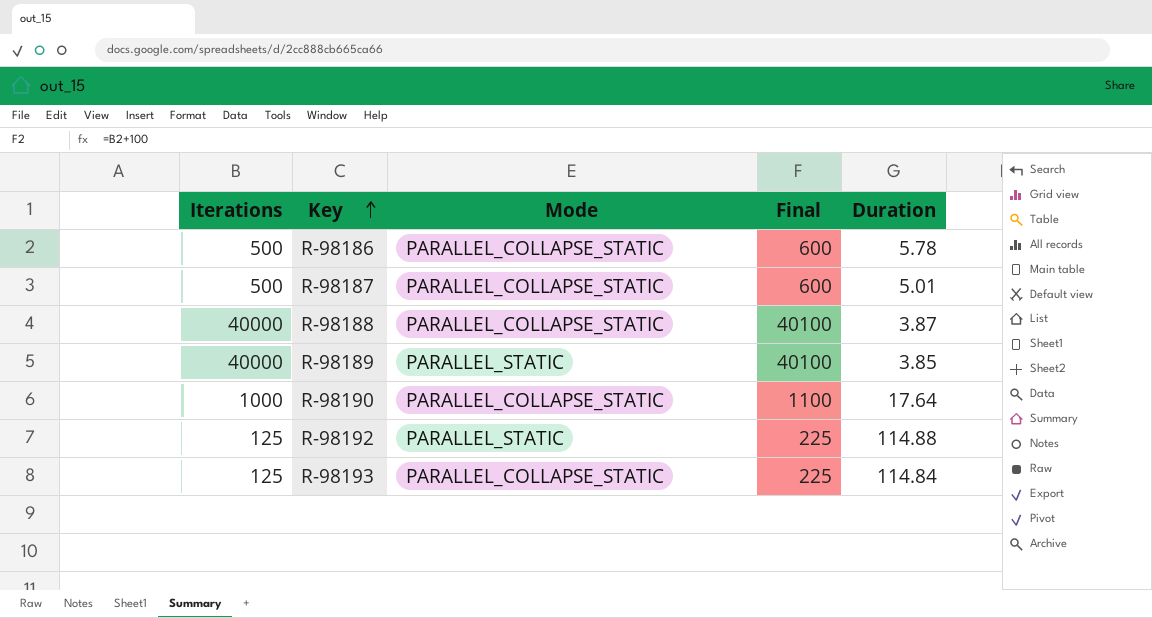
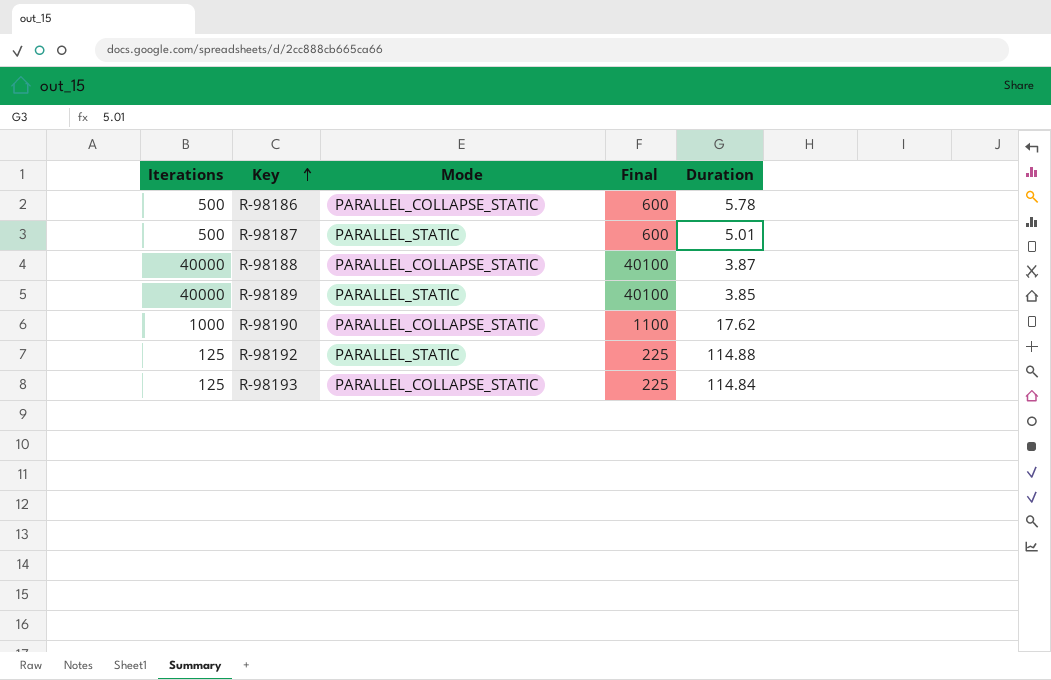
R-98187 | Mode: PARALLEL_COLLAPSE_STATIC -> PARALLEL_STATIC
R-98190 | Duration: 17.64 -> 17.62

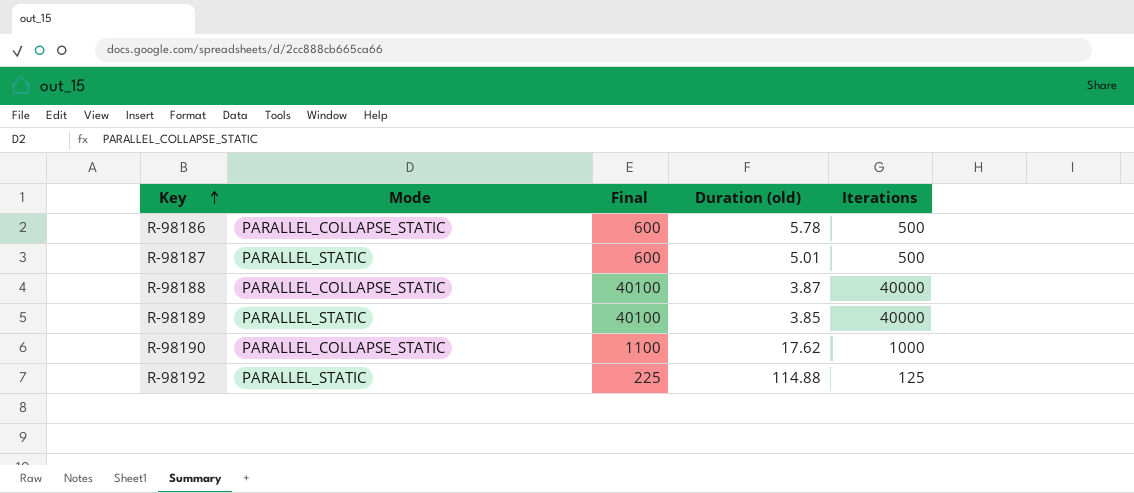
column name: Duration -> Duration (old)
column Iterations | position: 1 -> 5
row R-98193: 125 | PARALLEL_COLLAPSE_STATIC | 225 | 114.84 -> none

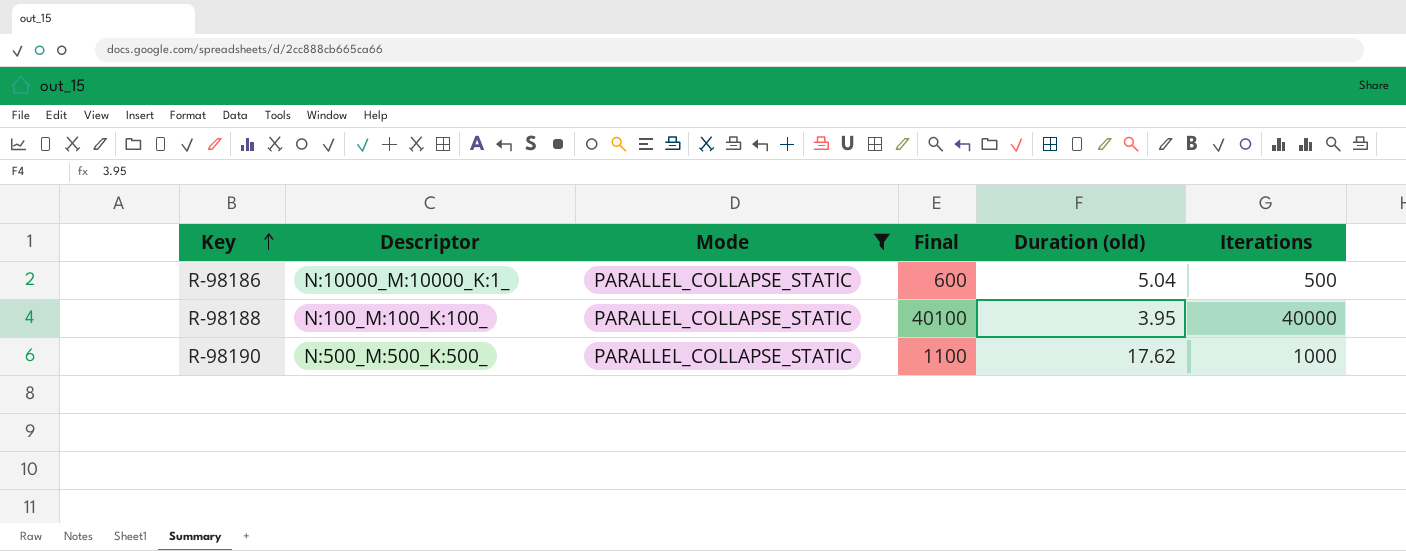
filter: none -> Mode = PARALLEL_COLLAPSE_STATIC
column Descriptor | position: none -> 2
R-98186 | Duration (old): 5.78 -> 5.04
R-98188 | Duration (old): 3.87 -> 3.95

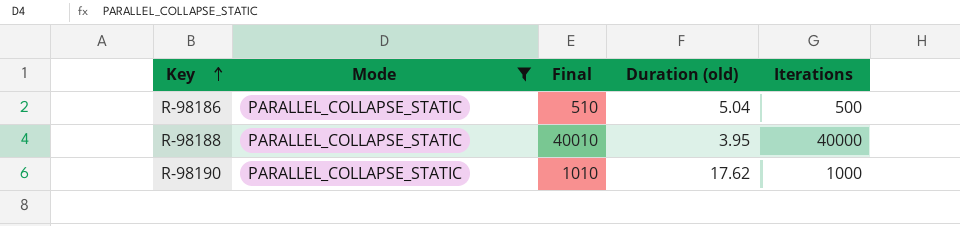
column Descriptor | position: 2 -> none
column Final | formula: [Iterations] + 100 -> [Iterations] + 10

